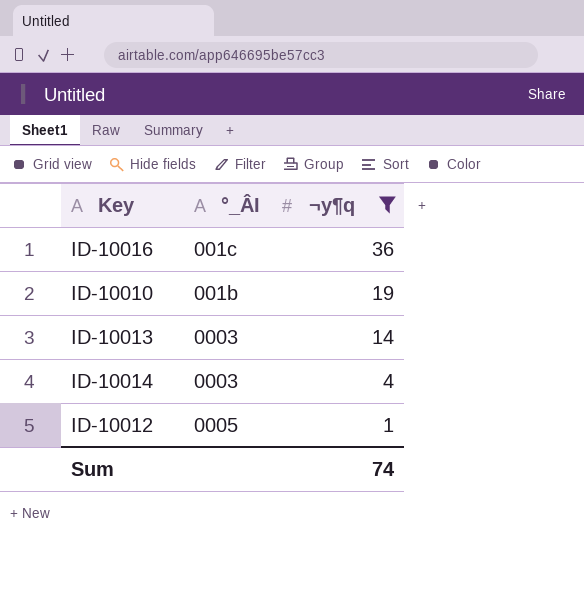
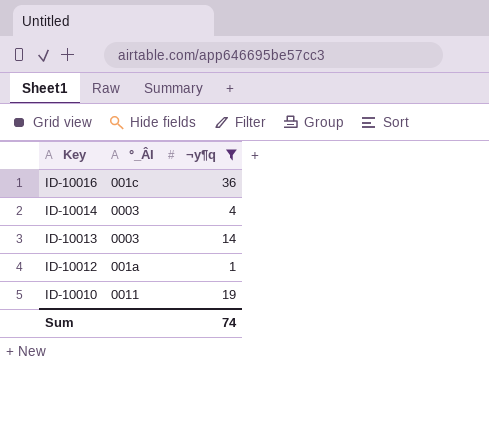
row order: ¬y¶q descending -> Key descending
ID-10012 | °_ÂI: 0005 -> 001a
ID-10010 | °_ÂI: 001b -> 0011

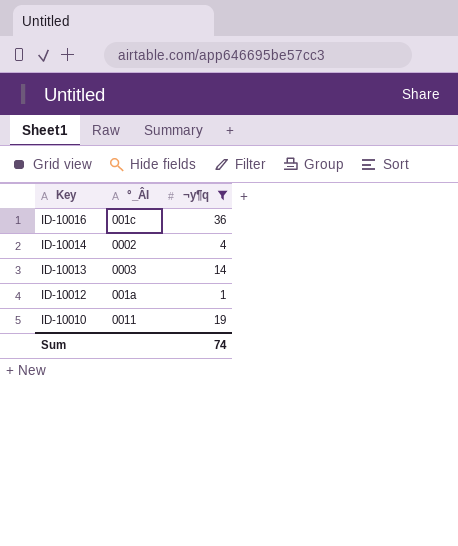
ID-10014 | °_ÂI: 0003 -> 0002

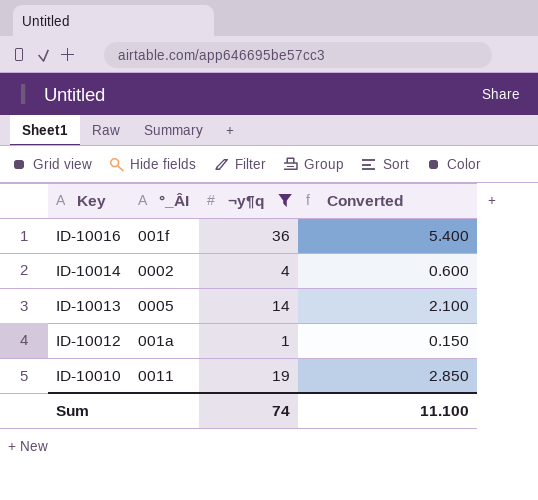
column Converted | formula: none -> [¬y¶q] * 0.15
ID-10016 | °_ÂI: 001c -> 001f
ID-10013 | °_ÂI: 0003 -> 0005

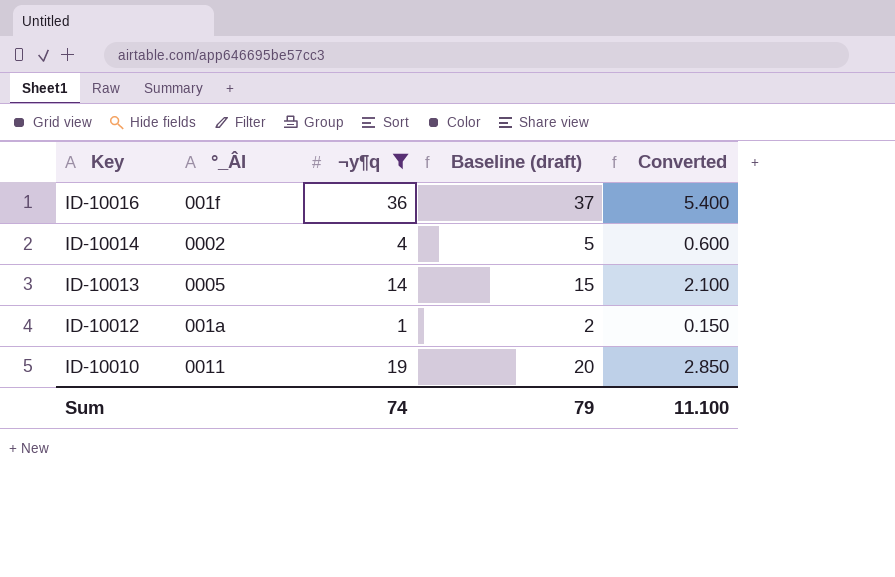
column Baseline (draft) | formula: none -> [¬y¶q] + 1

